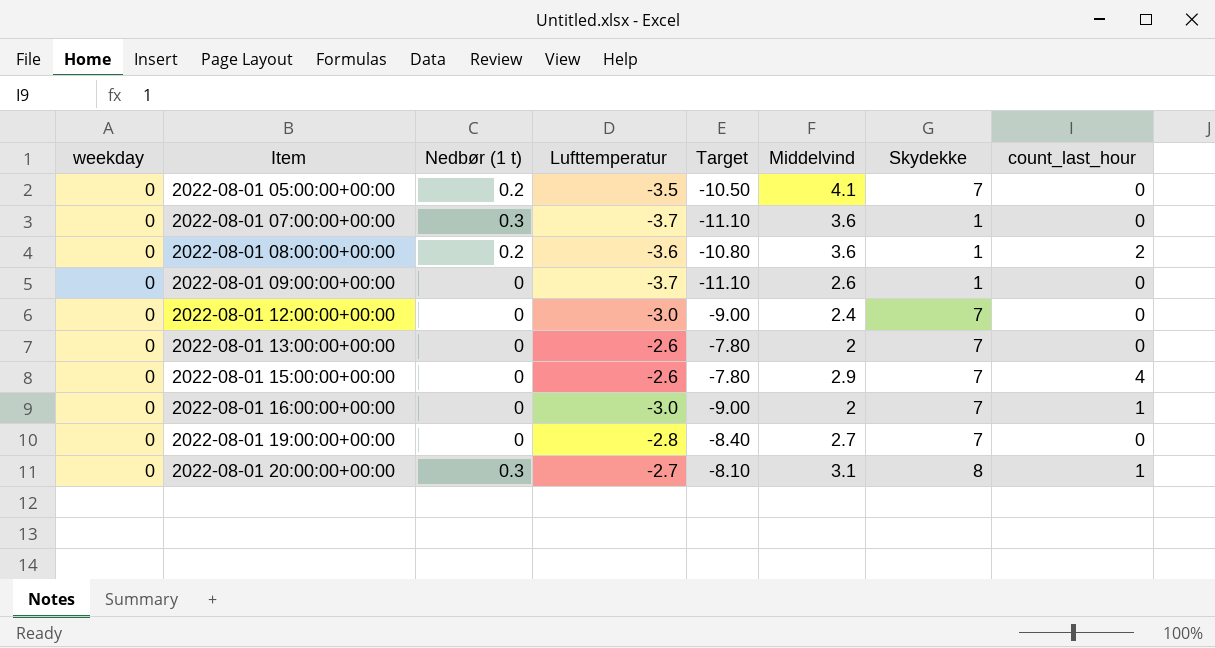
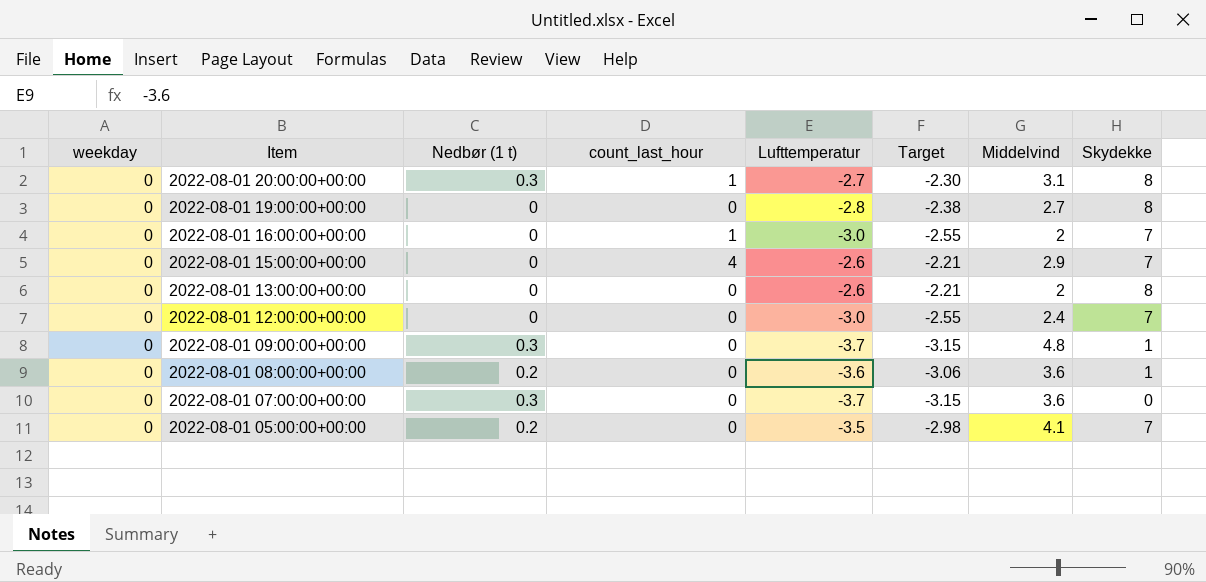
row order: Item ascending -> Item descending
column count_last_hour | position: 8 -> 4
column Target | formula: [Lufttemperatur] * 3 -> [Lufttemperatur] * 0.85
2022-08-01 19:00:00+00:00 | Skydekke: 7 -> 8
2022-08-01 13:00:00+00:00 | Skydekke: 7 -> 8
2022-08-01 09:00:00+00:00 | Nedbør (1 t): 0 -> 0.3
2022-08-01 09:00:00+00:00 | Middelvind: 2.6 -> 4.8
2022-08-01 08:00:00+00:00 | count_last_hour: 2 -> 0
2022-08-01 07:00:00+00:00 | Skydekke: 1 -> 0

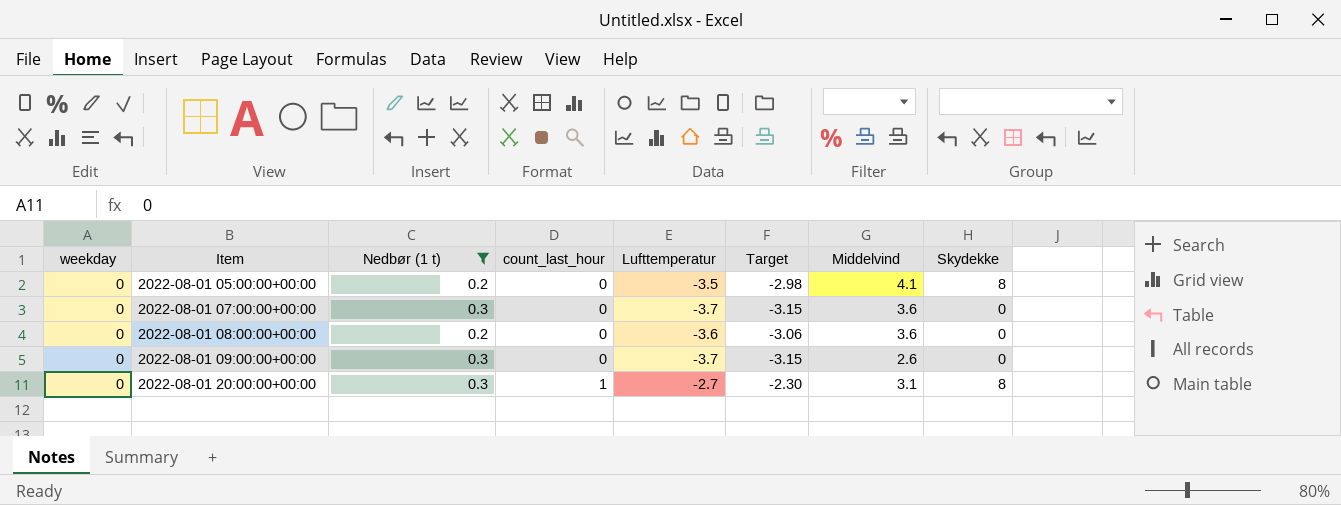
filter: none -> Nedbør (1 t) != 0
row order: Item descending -> Item ascending
2022-08-01 05:00:00+00:00 | Skydekke: 7 -> 8
2022-08-01 08:00:00+00:00 | Skydekke: 1 -> 0
2022-08-01 09:00:00+00:00 | Middelvind: 4.8 -> 2.6
2022-08-01 09:00:00+00:00 | Skydekke: 1 -> 0

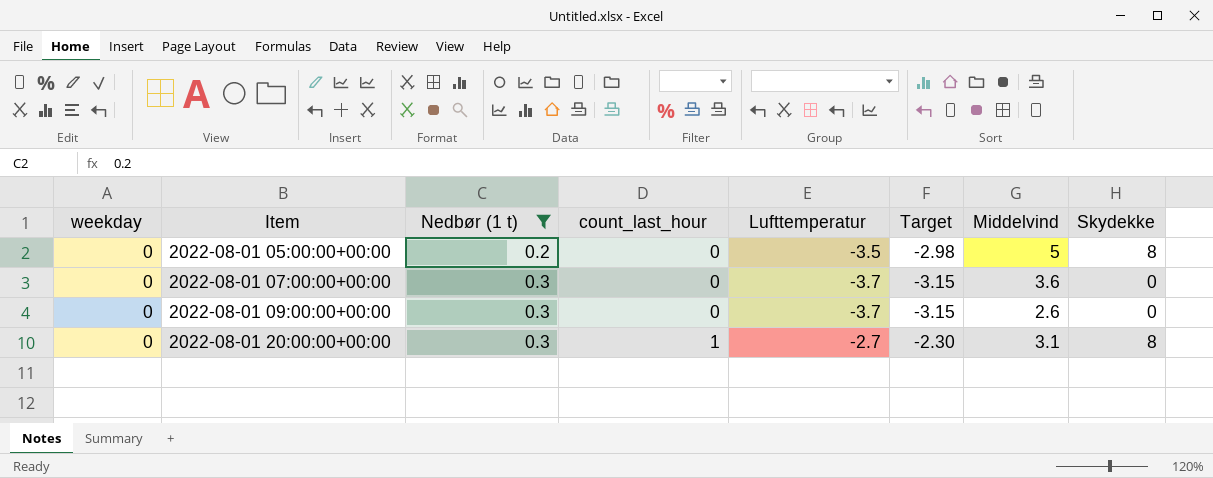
row 2022-08-01 08:00:00+00:00: 0 | 0.2 | 0 | -3.6 | -3.06 | 3.6 | 0 -> none
2022-08-01 05:00:00+00:00 | Middelvind: 4.1 -> 5

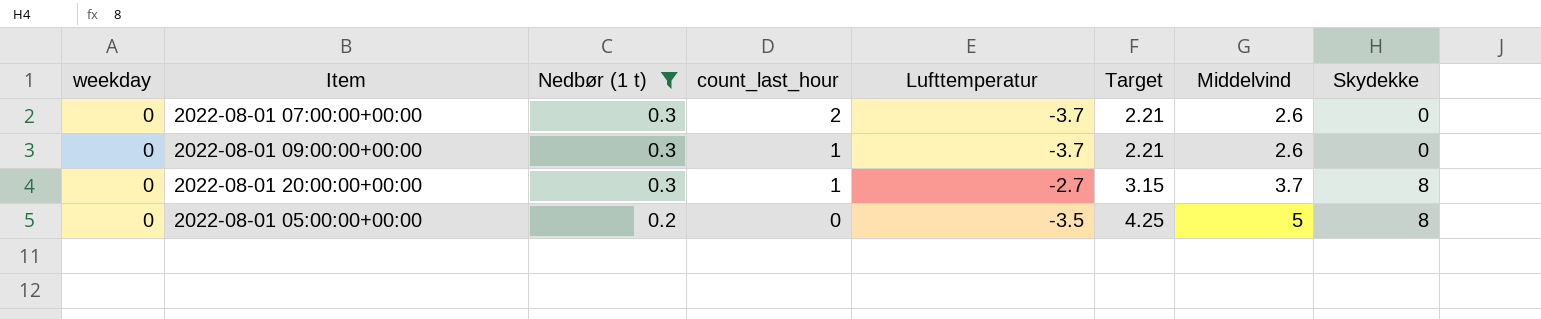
row order: Item ascending -> Nedbør (1 t) descending
column Target | formula: [Lufttemperatur] * 0.85 -> [Middelvind] * 0.85
2022-08-01 07:00:00+00:00 | count_last_hour: 0 -> 2
2022-08-01 07:00:00+00:00 | Middelvind: 3.6 -> 2.6
2022-08-01 09:00:00+00:00 | count_last_hour: 0 -> 1
2022-08-01 20:00:00+00:00 | Middelvind: 3.1 -> 3.7

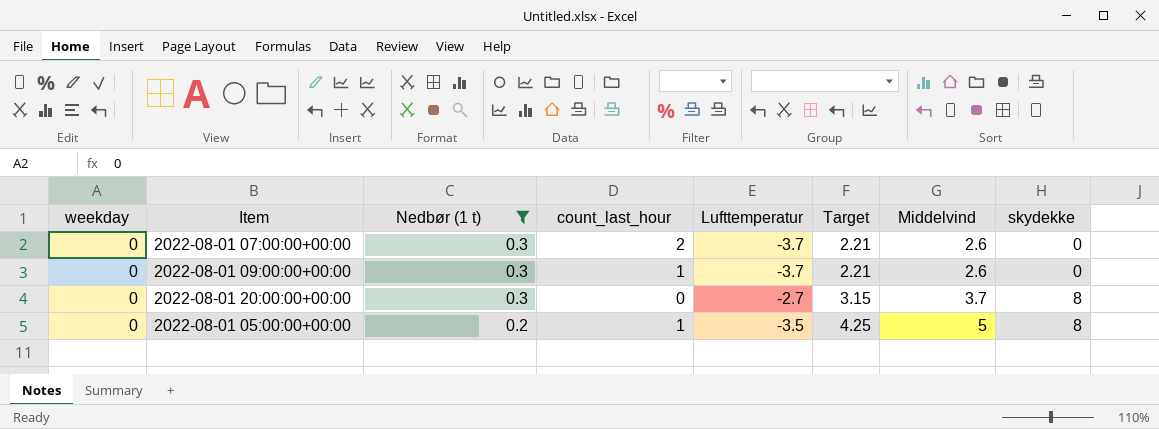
column name: Skydekke -> skydekke
2022-08-01 20:00:00+00:00 | count_last_hour: 1 -> 0
2022-08-01 05:00:00+00:00 | count_last_hour: 0 -> 1

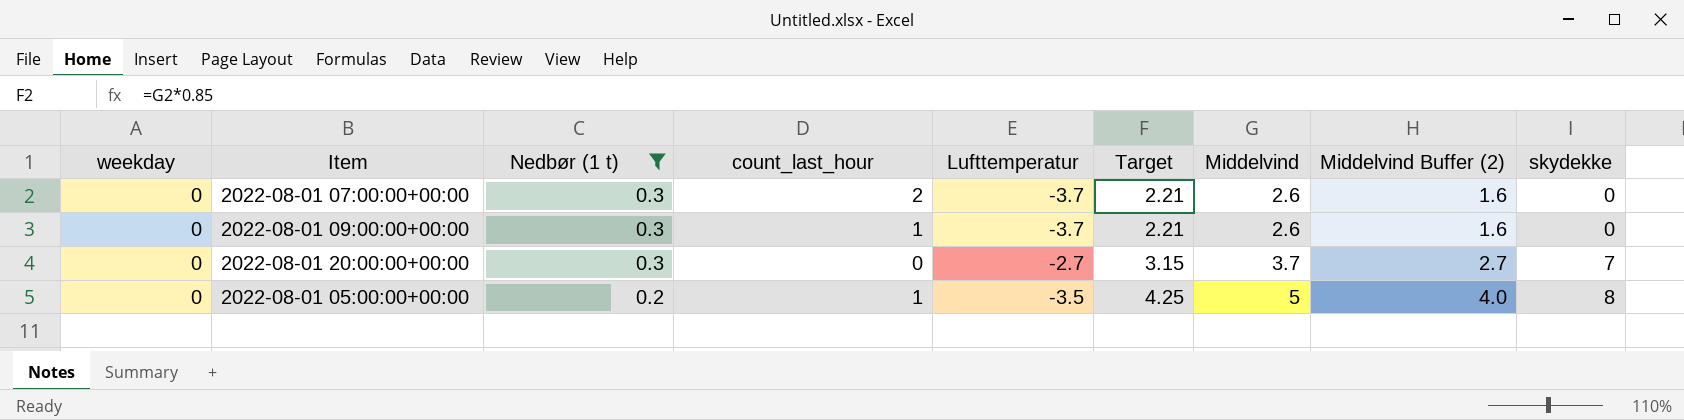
column Middelvind Buffer (2) | formula: none -> [Middelvind] - 1
2022-08-01 20:00:00+00:00 | skydekke: 8 -> 7

